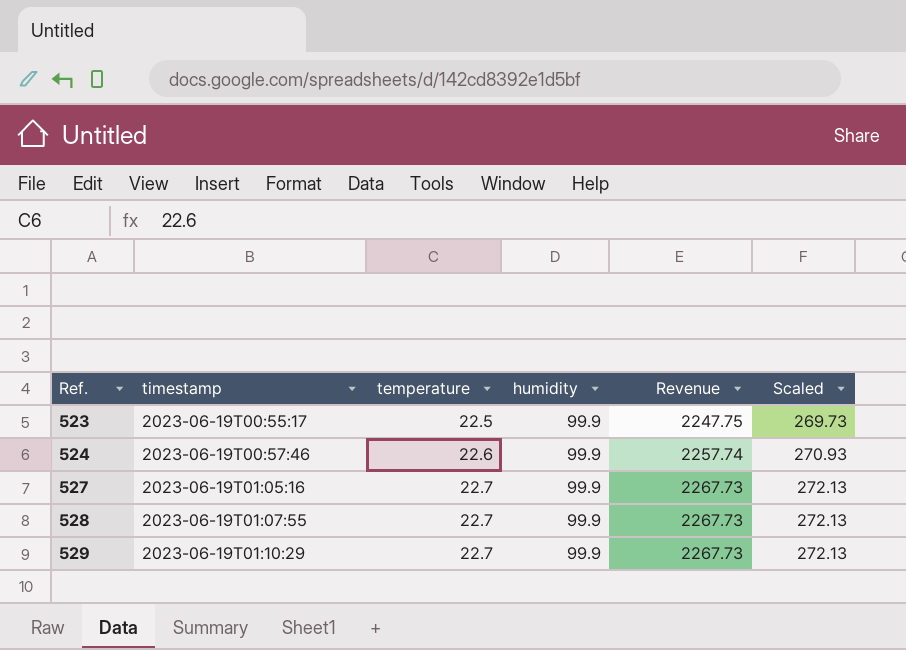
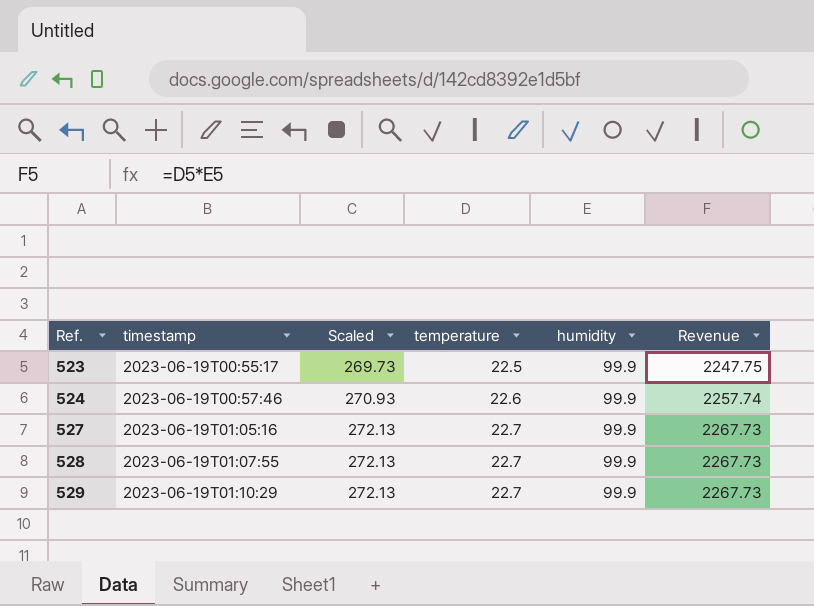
column Scaled | position: 6 -> 3

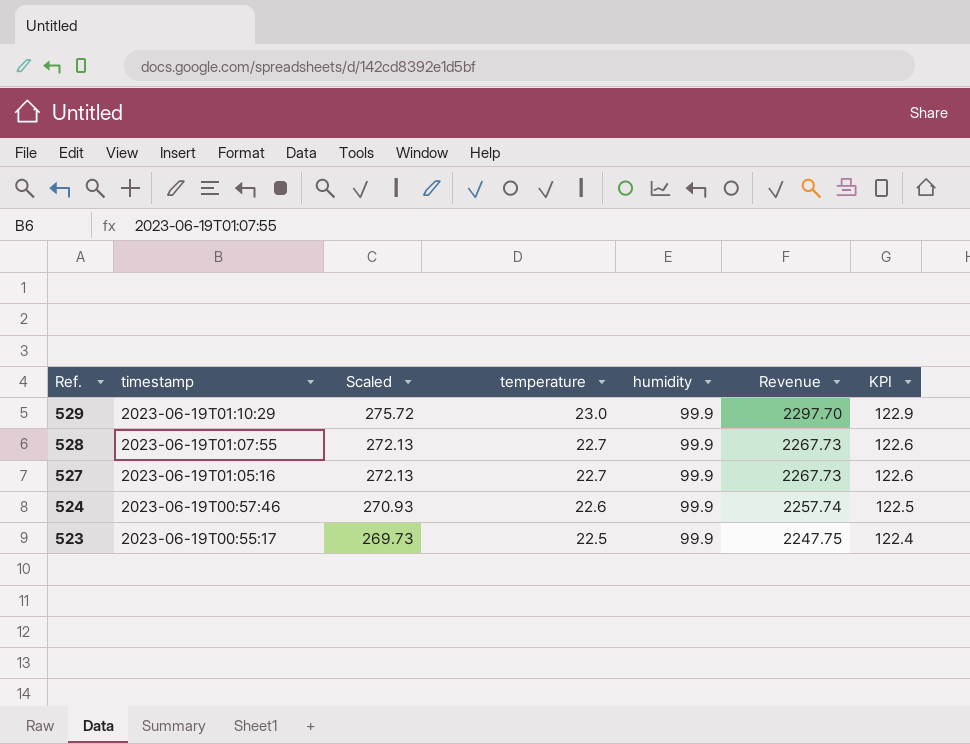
row order: Ref. ascending -> Ref. descending
column KPI | formula: none -> [temperature] + [humidity]
529 | Scaled: 272.13 -> 275.72
529 | temperature: 22.7 -> 23.0
529 | Revenue: 2267.73 -> 2297.70

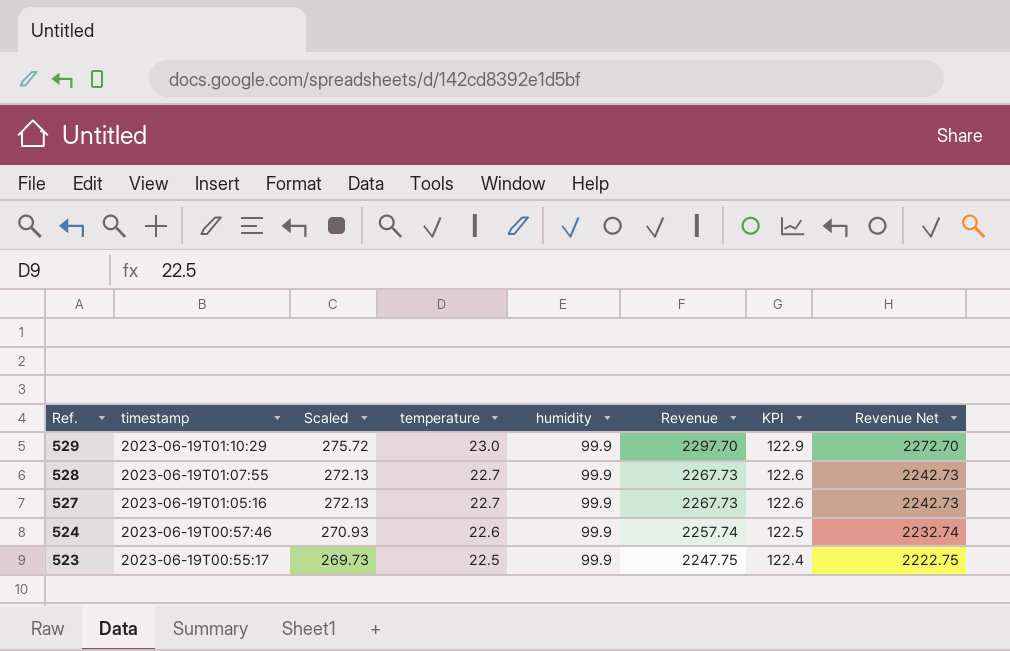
column Revenue Net | formula: none -> [Revenue] - 25

